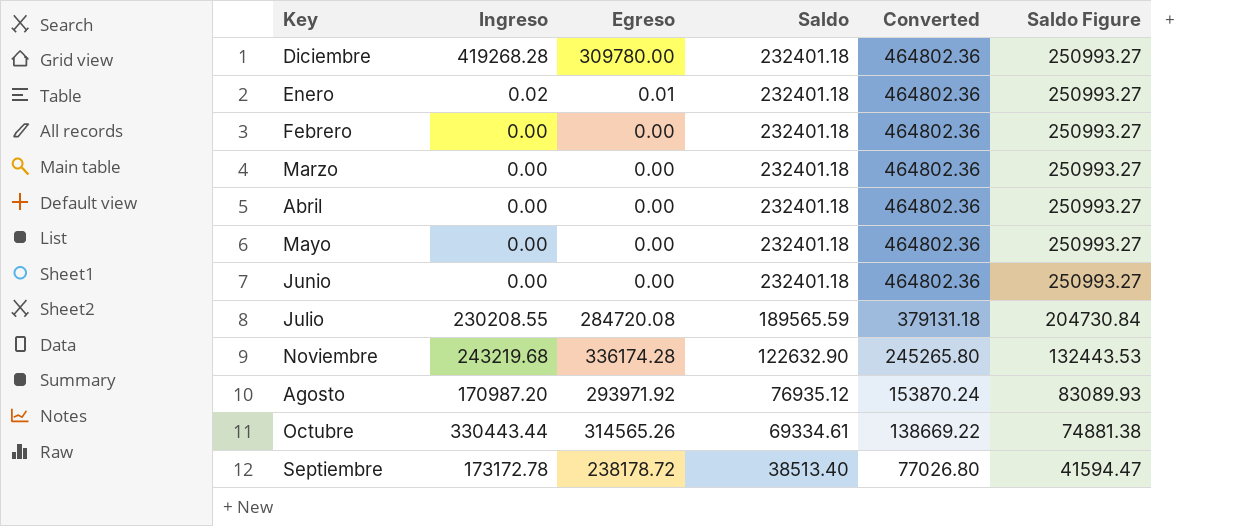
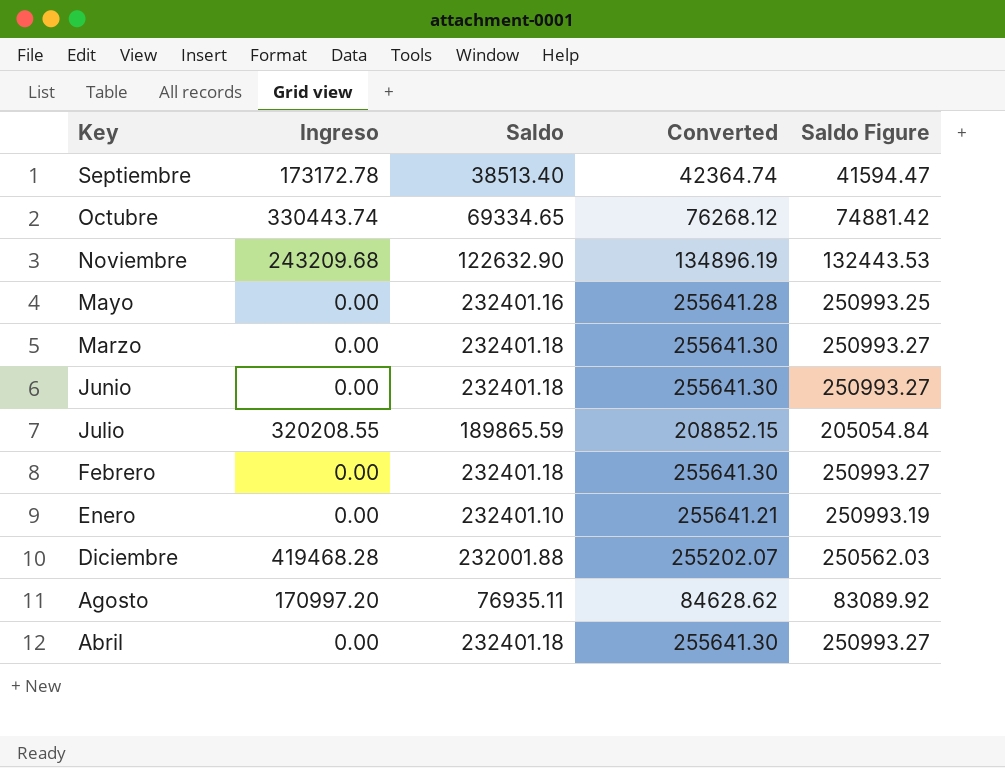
row order: Saldo descending -> Key descending
column Egreso | position: 3 -> none
column Converted | formula: [Saldo] * 2 -> [Saldo] * 1.1
Octubre | Ingreso: 330443.44 -> 330443.74
Octubre | Saldo: 69334.61 -> 69334.65
Octubre | Saldo Figure: 74881.38 -> 74881.42
Noviembre | Ingreso: 243219.68 -> 243209.68
Mayo | Saldo: 232401.18 -> 232401.16
Mayo | Saldo Figure: 250993.27 -> 250993.25
Julio | Ingreso: 230208.55 -> 320208.55
Julio | Saldo: 189565.59 -> 189865.59
Julio | Saldo Figure: 204730.84 -> 205054.84
Enero | Ingreso: 0.02 -> 0.00
Enero | Saldo: 232401.18 -> 232401.10
Enero | Saldo Figure: 250993.27 -> 250993.19
Diciembre | Ingreso: 419268.28 -> 419468.28
Diciembre | Saldo: 232401.18 -> 232001.88
Diciembre | Saldo Figure: 250993.27 -> 250562.03
Agosto | Ingreso: 170987.20 -> 170997.20
Agosto | Saldo: 76935.12 -> 76935.11
Agosto | Saldo Figure: 83089.93 -> 83089.92

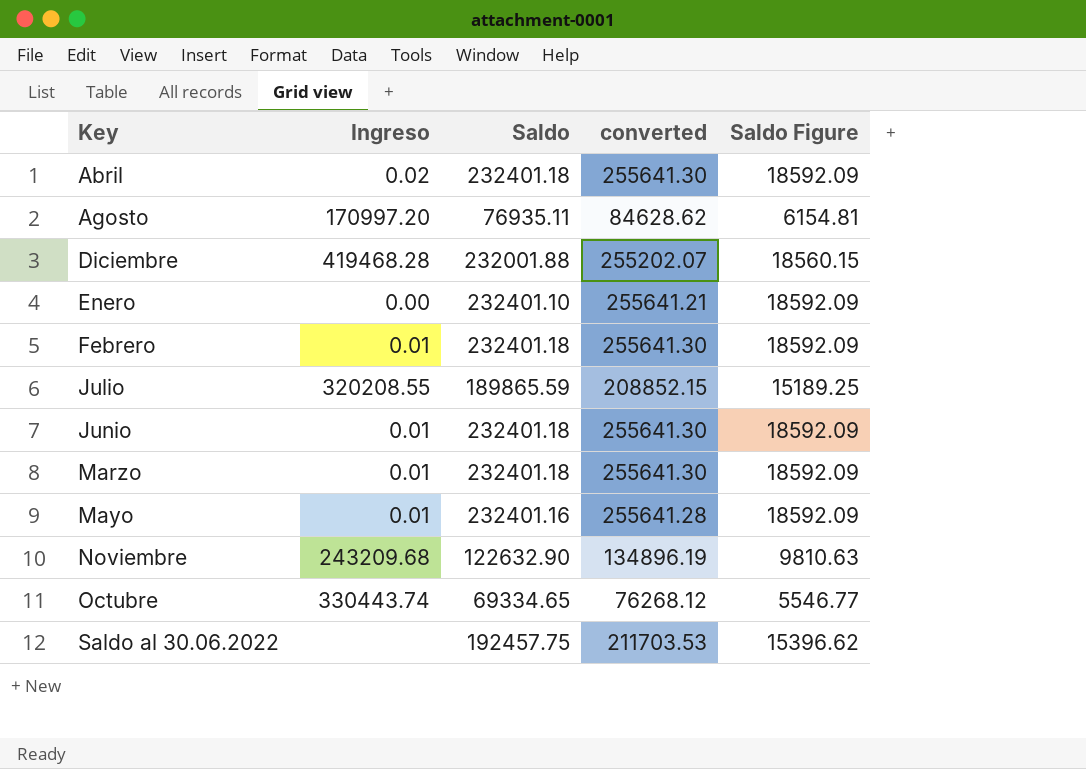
row order: Key descending -> Key ascending
column name: Converted -> converted
column Saldo Figure | formula: [Saldo] * 1.08 -> [Saldo] * 0.08
row Septiembre: 173172.78 | 38513.40 | 42364.74 | 41594.47 -> none
Abril | Ingreso: 0.00 -> 0.02
Febrero | Ingreso: 0.00 -> 0.01
Junio | Ingreso: 0.00 -> 0.01
Marzo | Ingreso: 0.00 -> 0.01
Mayo | Ingreso: 0.00 -> 0.01
row Saldo al 30.06.2022: none -> none | 192457.75 | 211703.53 | 15396.62

